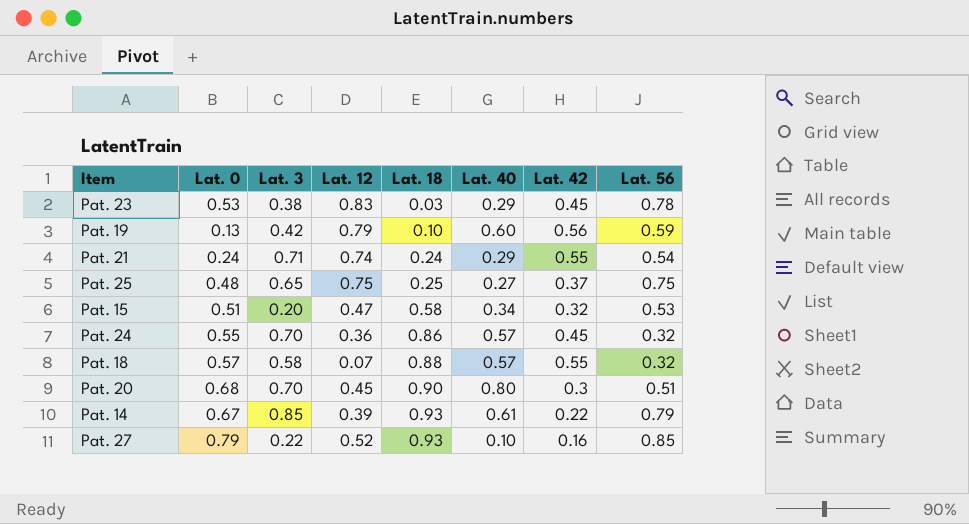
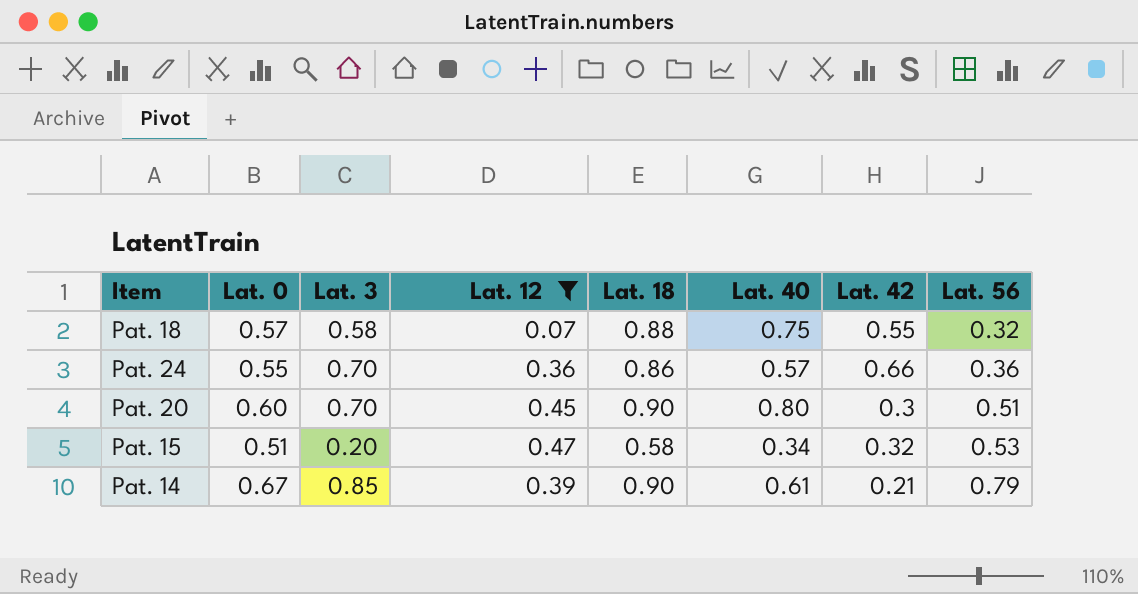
filter: none -> Lat. 12 <= 0.47
row order: Lat. 18 ascending -> Lat. 56 ascending
Pat. 18 | Lat. 40: 0.57 -> 0.75
Pat. 24 | Lat. 42: 0.45 -> 0.66
Pat. 24 | Lat. 56: 0.32 -> 0.36
Pat. 20 | Lat. 0: 0.68 -> 0.60
Pat. 14 | Lat. 18: 0.93 -> 0.90
Pat. 14 | Lat. 42: 0.22 -> 0.21

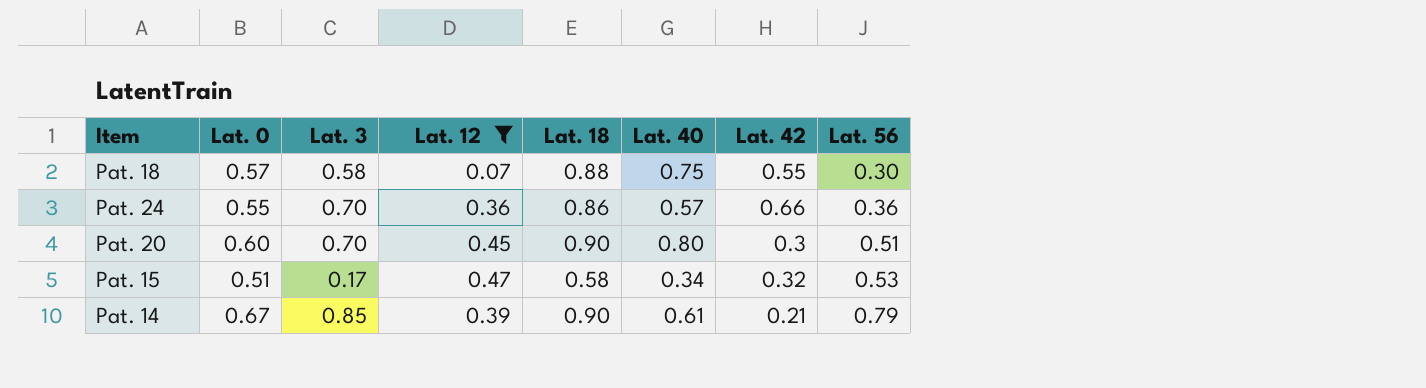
Pat. 18 | Lat. 56: 0.32 -> 0.30
Pat. 15 | Lat. 3: 0.20 -> 0.17

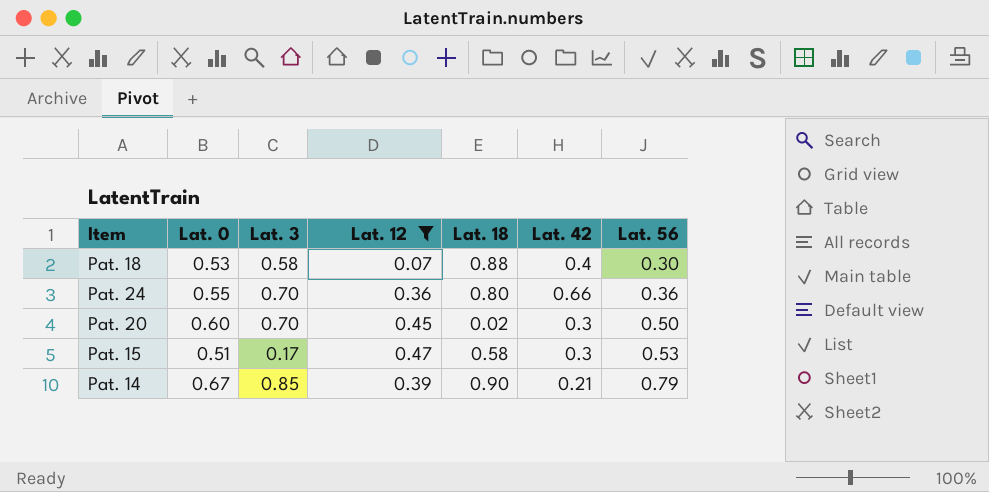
column Lat. 40 | position: 6 -> none
Pat. 18 | Lat. 0: 0.57 -> 0.53
Pat. 18 | Lat. 42: 0.55 -> 0.4
Pat. 24 | Lat. 18: 0.86 -> 0.80
Pat. 20 | Lat. 18: 0.90 -> 0.02
Pat. 20 | Lat. 56: 0.51 -> 0.50
Pat. 15 | Lat. 42: 0.32 -> 0.3

